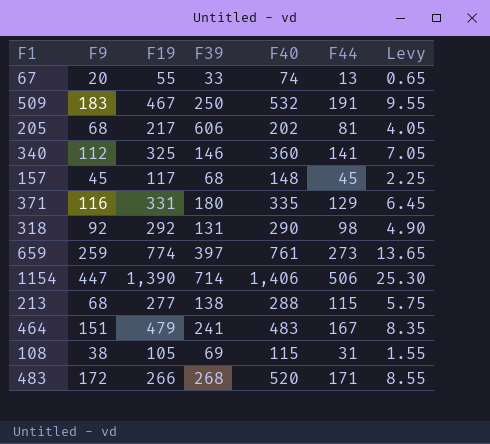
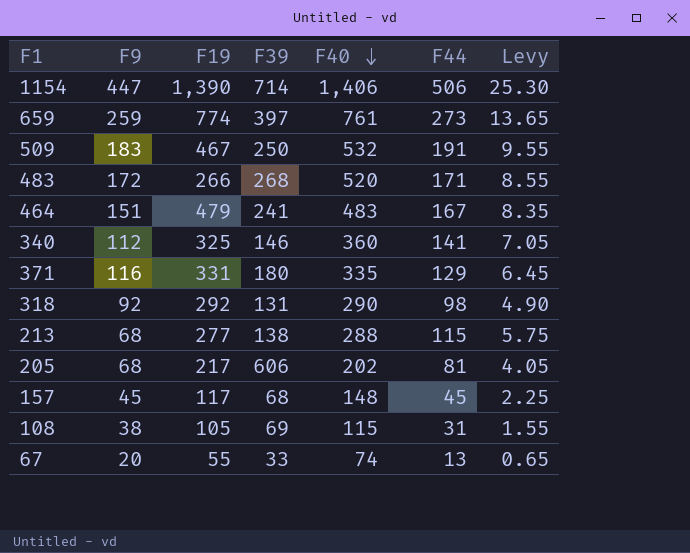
row order: none -> F40 descending

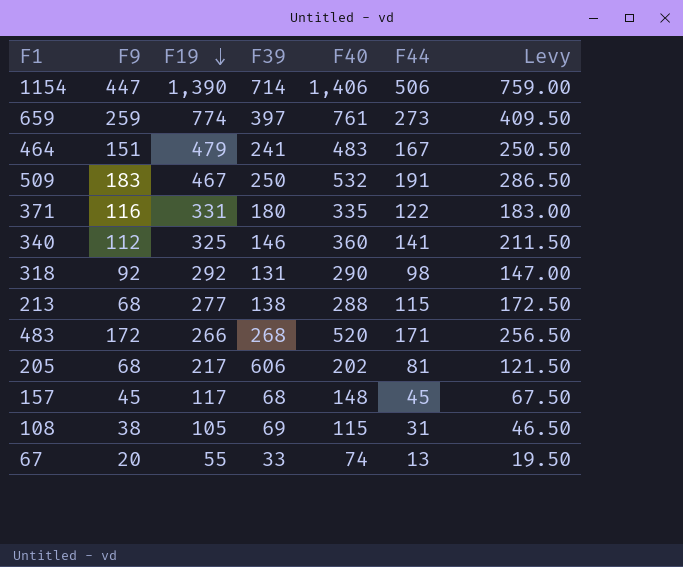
row order: F40 descending -> F19 descending
column Levy | formula: [F44] * 0.05 -> [F44] * 1.5
371 | F44: 129 -> 122

